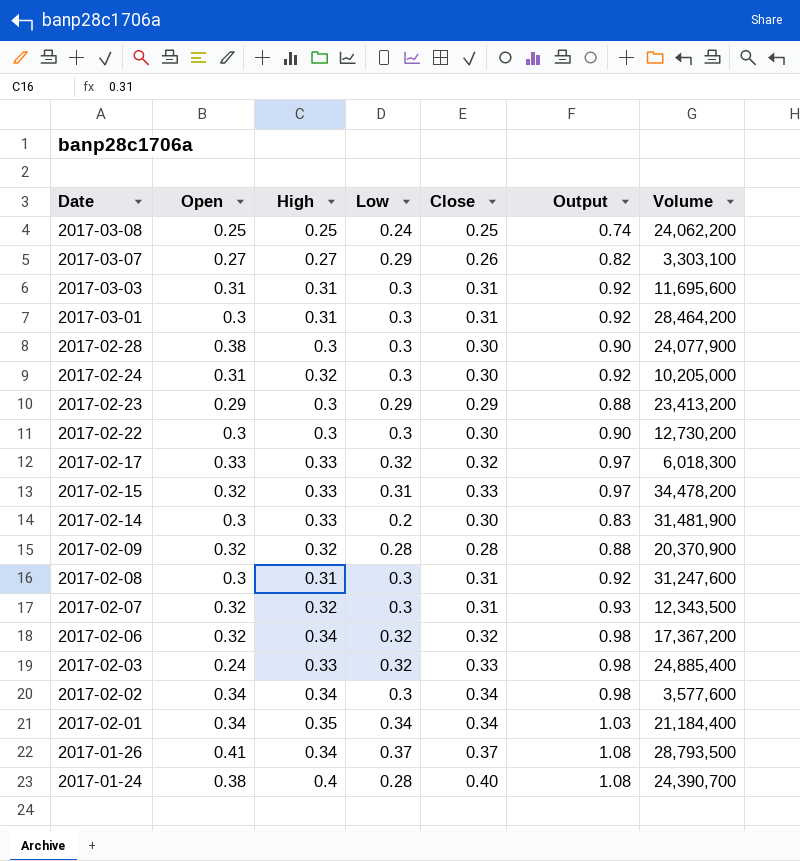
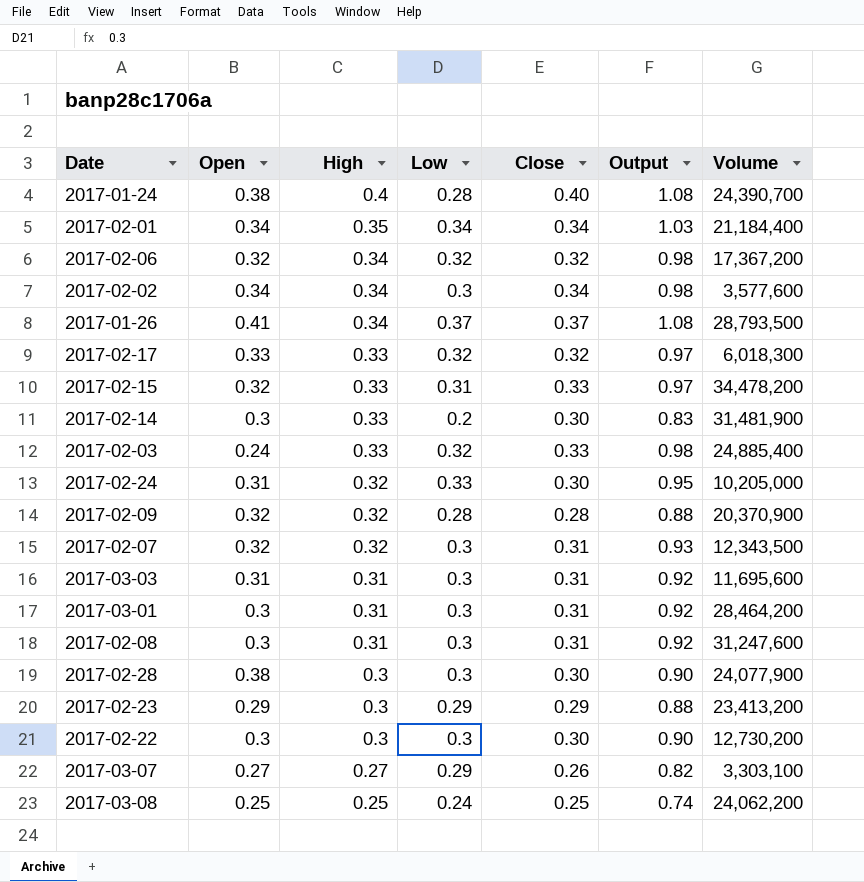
row order: Date descending -> High descending
2017-02-24 | Low: 0.3 -> 0.33
2017-02-24 | Output: 0.92 -> 0.95

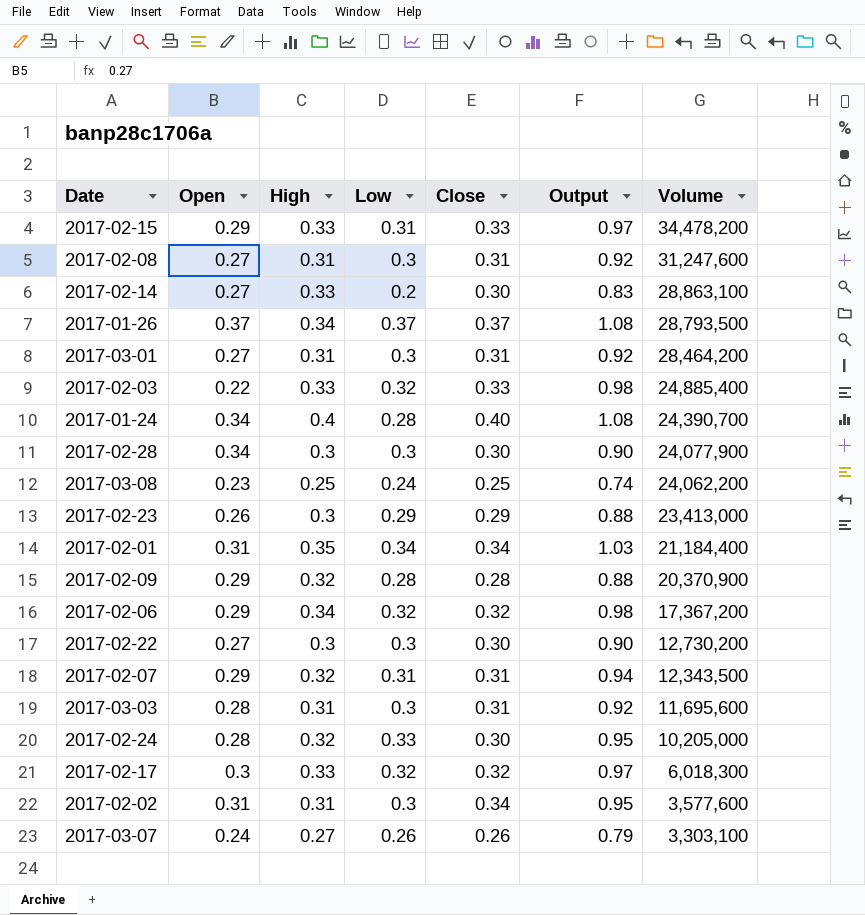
row order: High descending -> Volume descending
2017-02-15 | Open: 0.32 -> 0.29
2017-02-08 | Open: 0.3 -> 0.27
2017-02-14 | Open: 0.3 -> 0.27
2017-02-14 | Volume: 31,481,900 -> 28,863,100
2017-01-26 | Open: 0.41 -> 0.37
2017-03-01 | Open: 0.3 -> 0.27
2017-02-03 | Open: 0.24 -> 0.22
2017-01-24 | Open: 0.38 -> 0.34
2017-02-28 | Open: 0.38 -> 0.34
2017-03-08 | Open: 0.25 -> 0.23
2017-02-23 | Open: 0.29 -> 0.26
2017-02-23 | Volume: 23,413,200 -> 23,413,000
2017-02-01 | Open: 0.34 -> 0.31
2017-02-09 | Open: 0.32 -> 0.29
2017-02-06 | Open: 0.32 -> 0.29
2017-02-22 | Open: 0.3 -> 0.27
2017-02-07 | Open: 0.32 -> 0.29
2017-02-07 | Low: 0.3 -> 0.31
2017-02-07 | Output: 0.93 -> 0.94
2017-03-03 | Open: 0.31 -> 0.28
2017-02-24 | Open: 0.31 -> 0.28
2017-02-17 | Open: 0.33 -> 0.3
2017-02-02 | Open: 0.34 -> 0.31
2017-02-02 | High: 0.34 -> 0.31
2017-02-02 | Output: 0.98 -> 0.95
2017-03-07 | Open: 0.27 -> 0.24
2017-03-07 | Low: 0.29 -> 0.26
2017-03-07 | Output: 0.82 -> 0.79

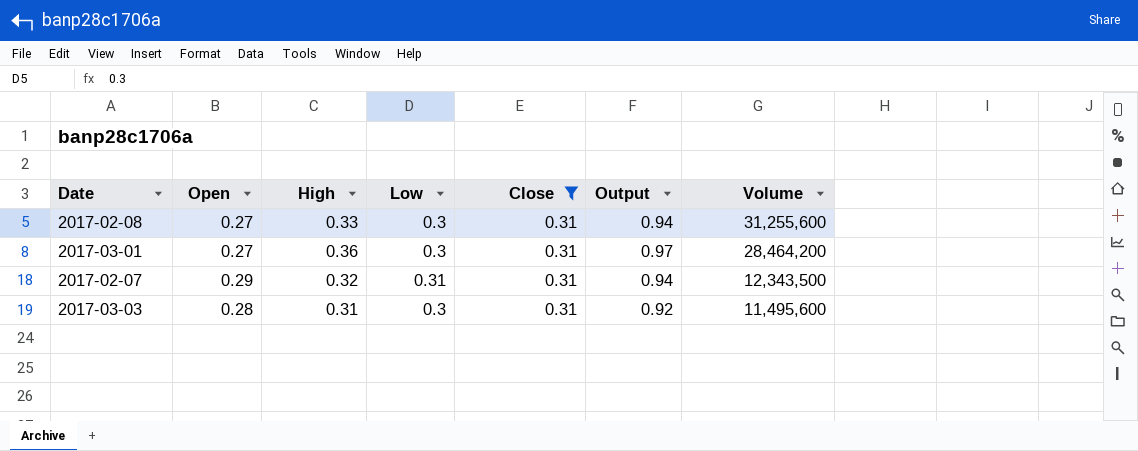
filter: none -> Close = 0.31
2017-02-08 | High: 0.31 -> 0.33
2017-02-08 | Output: 0.92 -> 0.94
2017-02-08 | Volume: 31,247,600 -> 31,255,600
2017-03-01 | High: 0.31 -> 0.36
2017-03-01 | Output: 0.92 -> 0.97
2017-03-03 | Volume: 11,695,600 -> 11,495,600

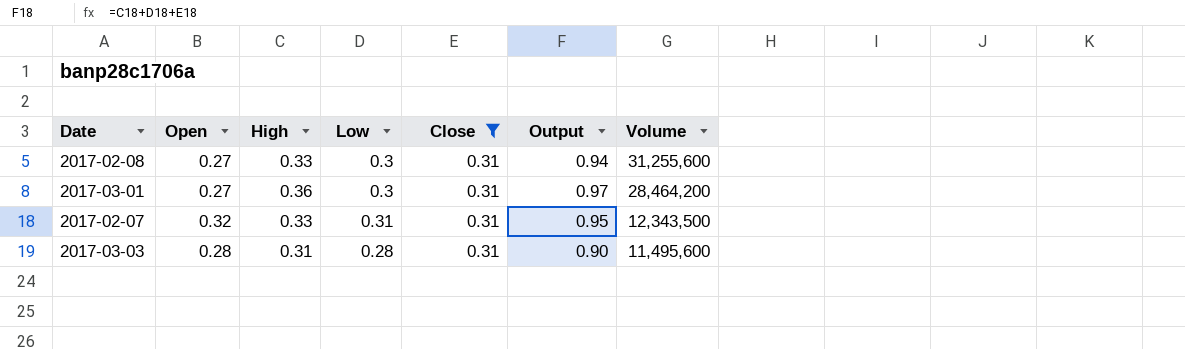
2017-02-07 | Open: 0.29 -> 0.32
2017-02-07 | High: 0.32 -> 0.33
2017-02-07 | Output: 0.94 -> 0.95
2017-03-03 | Low: 0.3 -> 0.28
2017-03-03 | Output: 0.92 -> 0.90

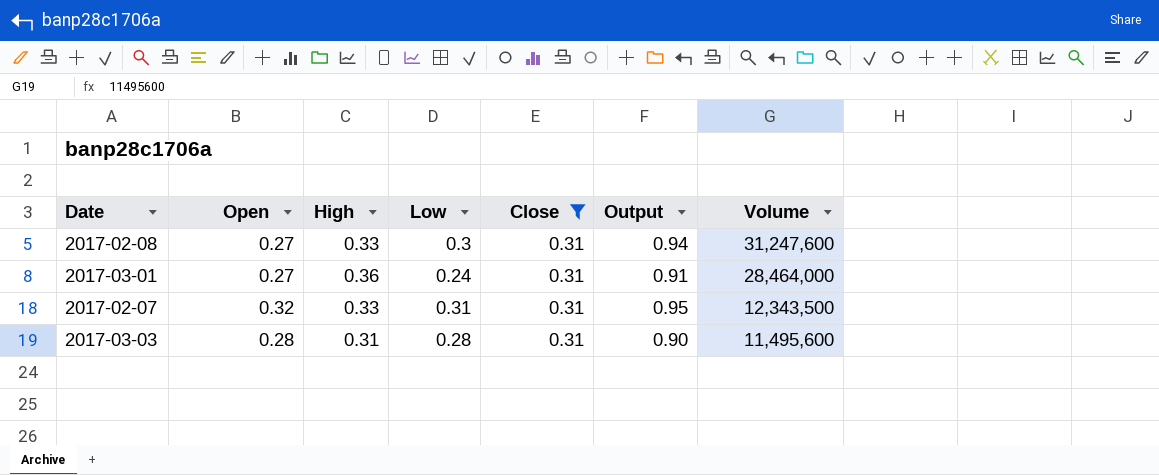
2017-02-08 | Volume: 31,255,600 -> 31,247,600
2017-03-01 | Low: 0.3 -> 0.24
2017-03-01 | Output: 0.97 -> 0.91
2017-03-01 | Volume: 28,464,200 -> 28,464,000

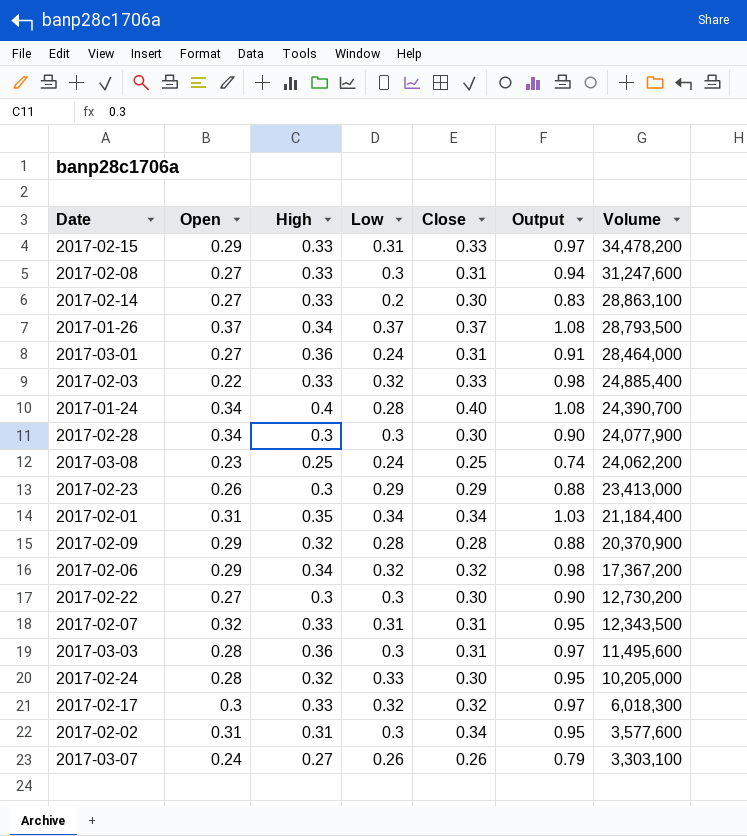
filter: Close = 0.31 -> none
2017-03-03 | High: 0.31 -> 0.36
2017-03-03 | Low: 0.28 -> 0.3
2017-03-03 | Output: 0.90 -> 0.97

